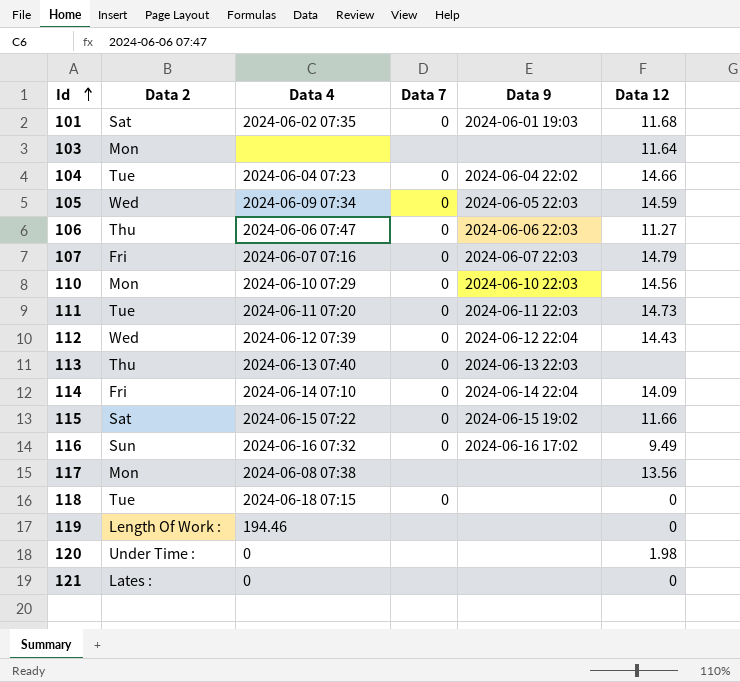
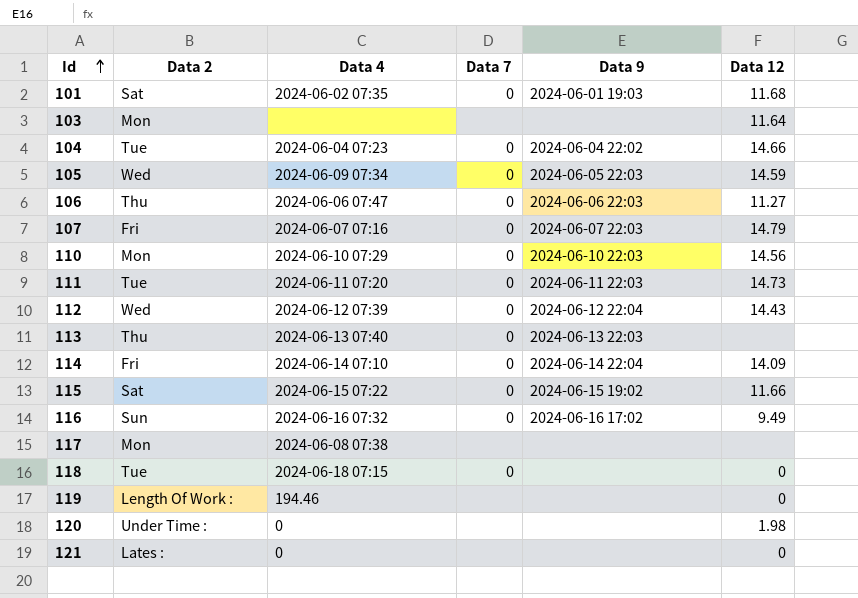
117 | Data 12: 13.56 -> none

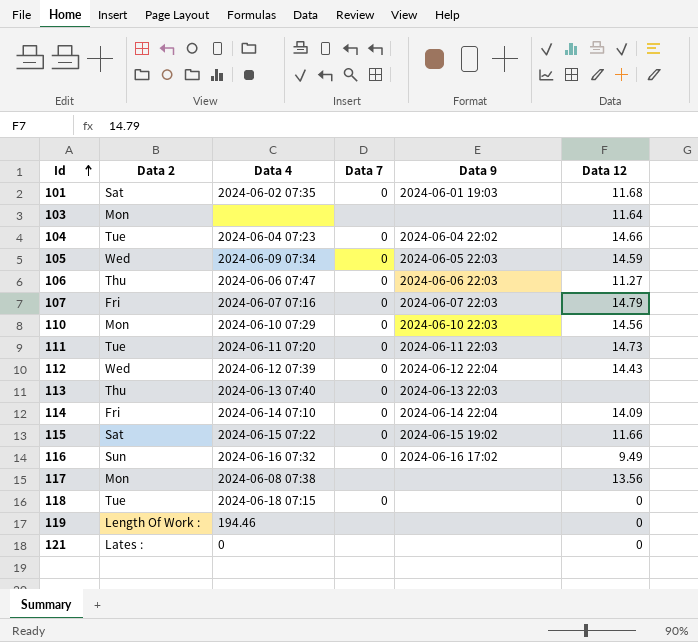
row 120: Under Time : | 0 | none | none | 1.98 -> none
117 | Data 12: none -> 13.56

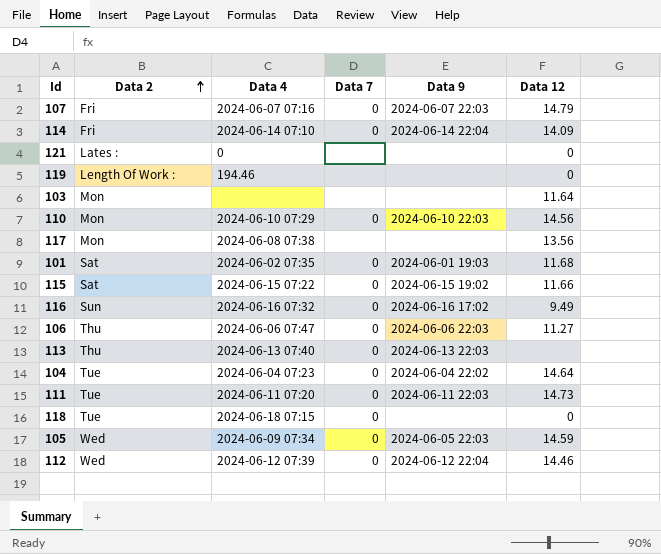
row order: Id ascending -> Data 2 ascending
104 | Data 12: 14.66 -> 14.64
112 | Data 12: 14.43 -> 14.46

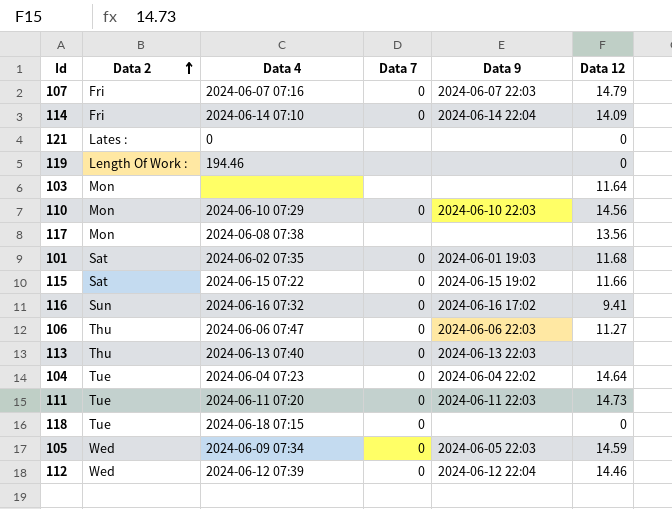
116 | Data 12: 9.49 -> 9.41

